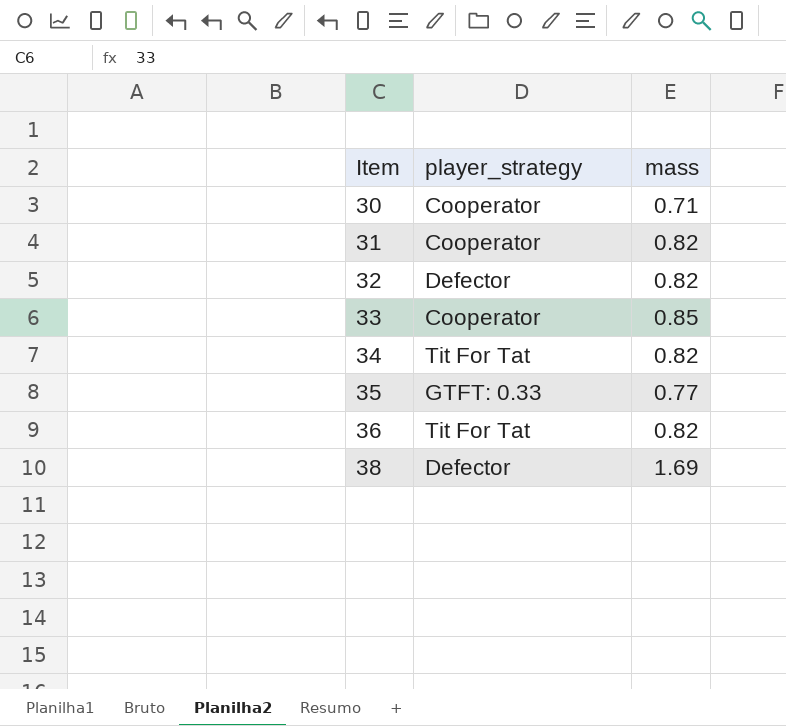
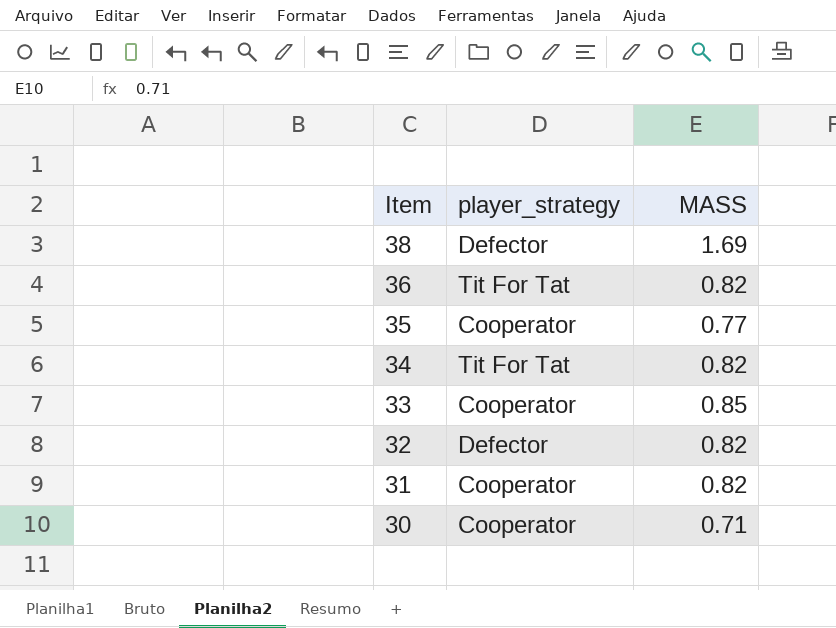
row order: Item ascending -> Item descending
column name: mass -> MASS
35 | player_strategy: GTFT: 0.33 -> Cooperator

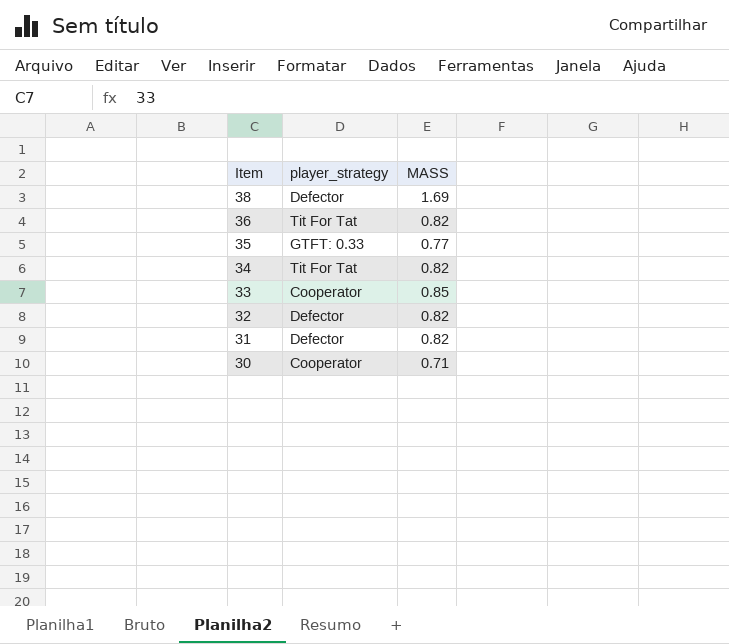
35 | player_strategy: Cooperator -> GTFT: 0.33
31 | player_strategy: Cooperator -> Defector

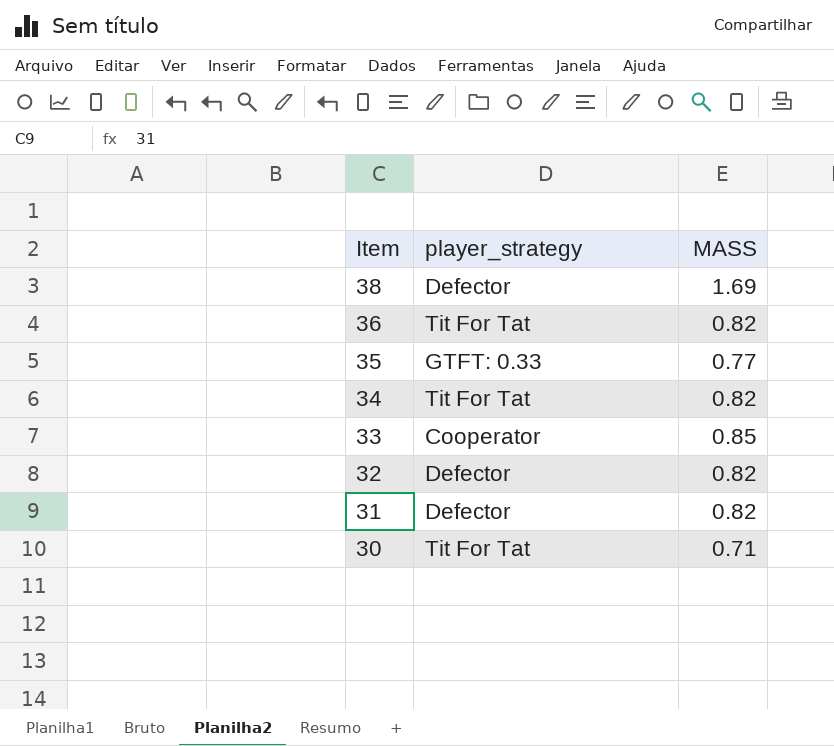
30 | player_strategy: Cooperator -> Tit For Tat

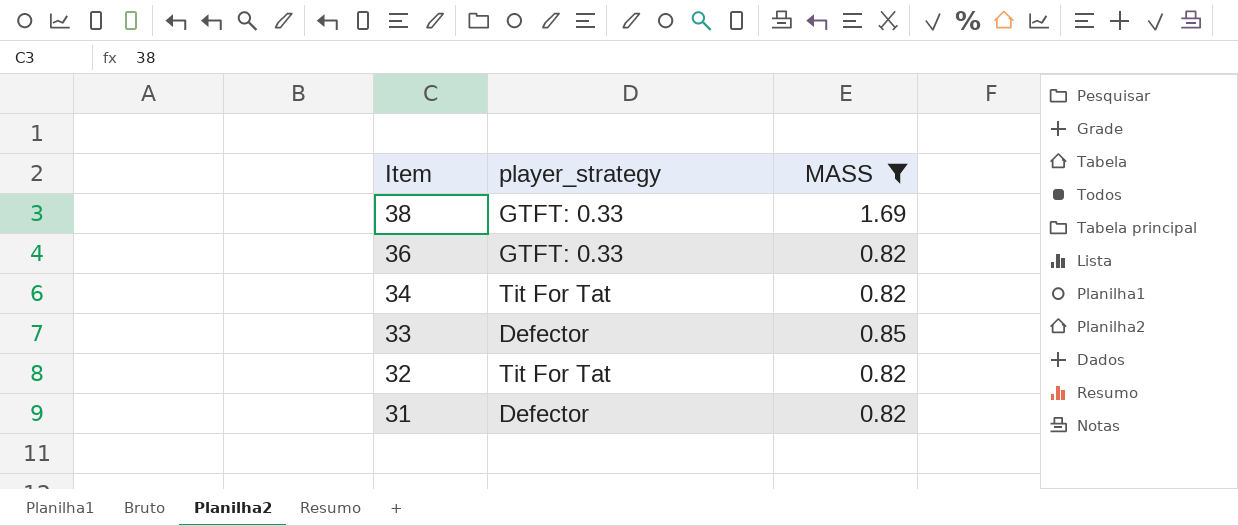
filter: none -> MASS >= 0.82
38 | player_strategy: Defector -> GTFT: 0.33
36 | player_strategy: Tit For Tat -> GTFT: 0.33
33 | player_strategy: Cooperator -> Defector
32 | player_strategy: Defector -> Tit For Tat

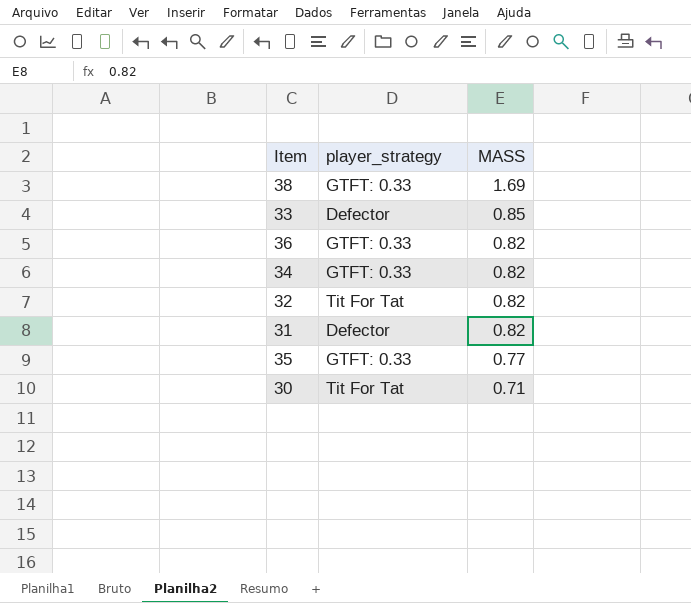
filter: MASS >= 0.82 -> none
row order: Item descending -> MASS descending
34 | player_strategy: Tit For Tat -> GTFT: 0.33

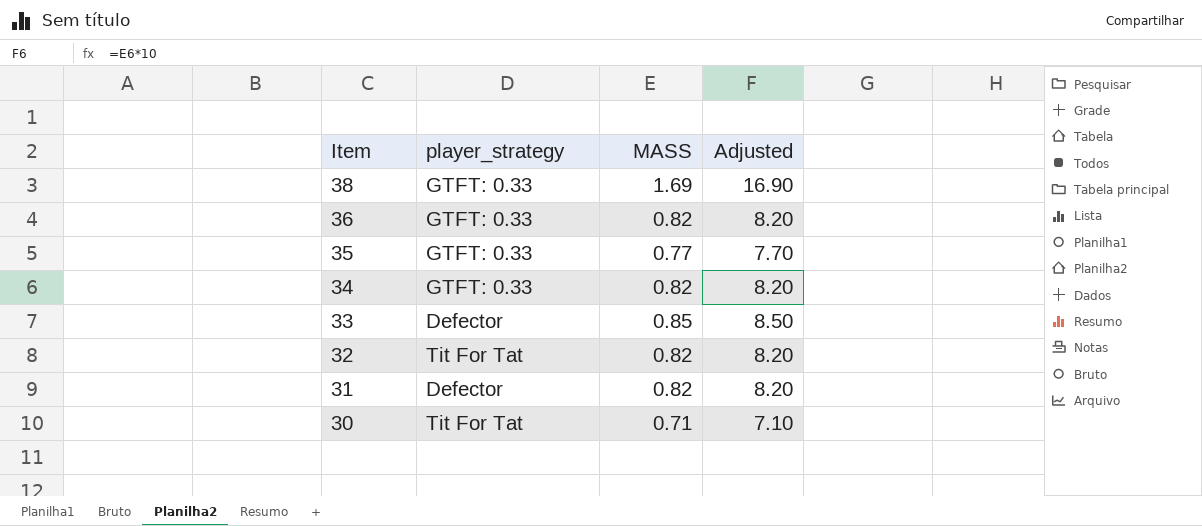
row order: MASS descending -> Item descending
column Adjusted | formula: none -> [MASS] * 10

